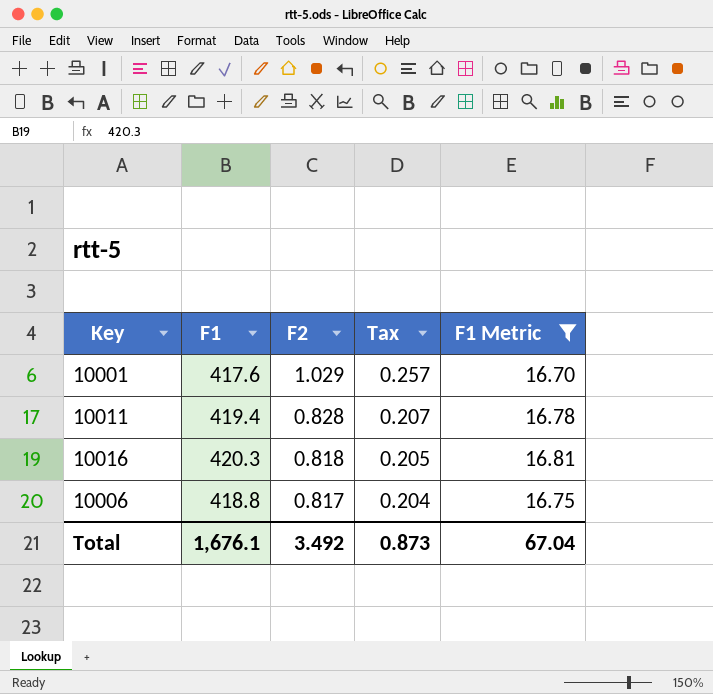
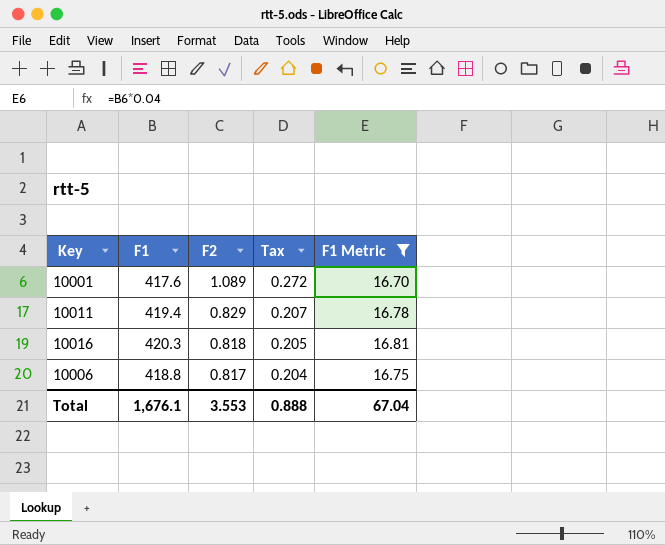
10001 | F2: 1.029 -> 1.089
10001 | Tax: 0.257 -> 0.272
10011 | F2: 0.828 -> 0.829
Total | F2: 3.492 -> 3.553
Total | Tax: 0.873 -> 0.888

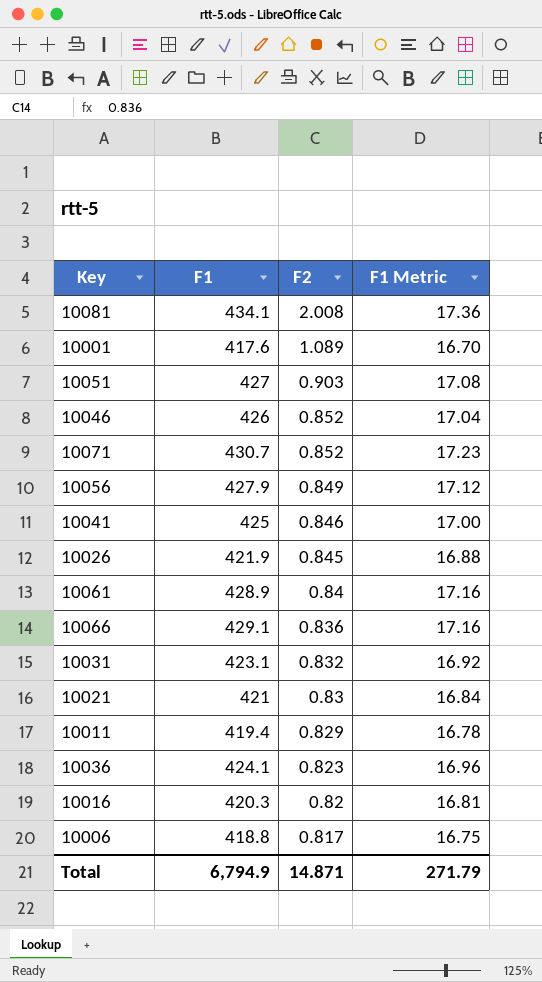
filter: F1 Metric <= 16.81 -> none
column Tax | formula: [F2] * 0.25 -> none
10016 | F2: 0.818 -> 0.82
Total | F1: 1,676.1 -> 6,794.9
Total | F2: 3.553 -> 14.871
Total | F1 Metric: 67.04 -> 271.79

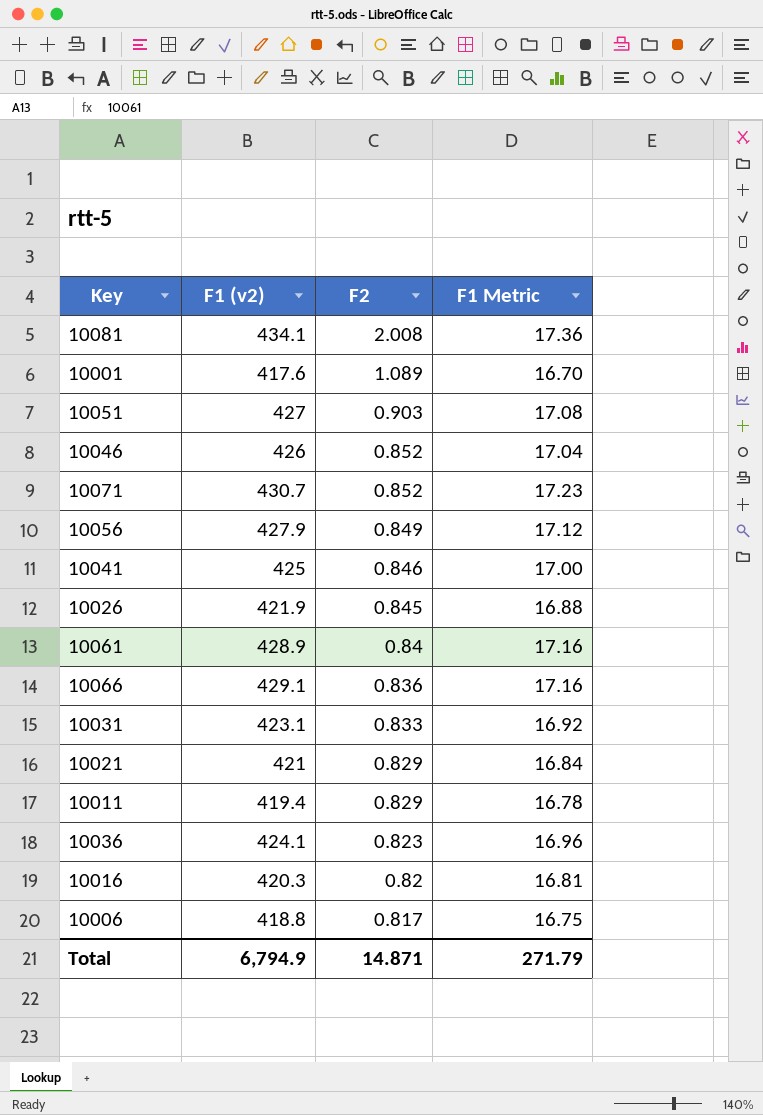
column name: F1 -> F1 (v2)
10031 | F2: 0.832 -> 0.833
10021 | F2: 0.83 -> 0.829

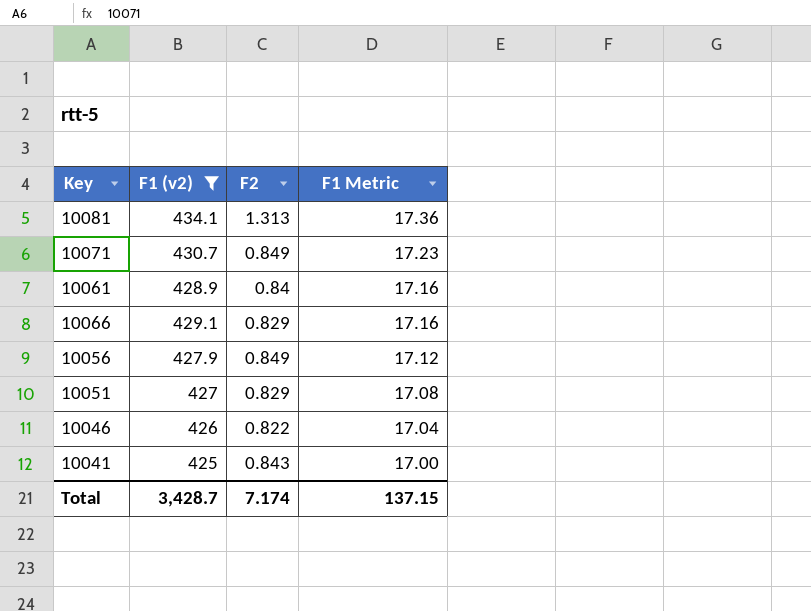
filter: none -> F1 (v2) >= 425
row order: F2 descending -> F1 Metric descending
10081 | F2: 2.008 -> 1.313
10071 | F2: 0.852 -> 0.849
10066 | F2: 0.836 -> 0.829
10051 | F2: 0.903 -> 0.829
10046 | F2: 0.852 -> 0.822
10041 | F2: 0.846 -> 0.843
Total | F1 (v2): 6,794.9 -> 3,428.7
Total | F2: 14.871 -> 7.174
Total | F1 Metric: 271.79 -> 137.15

